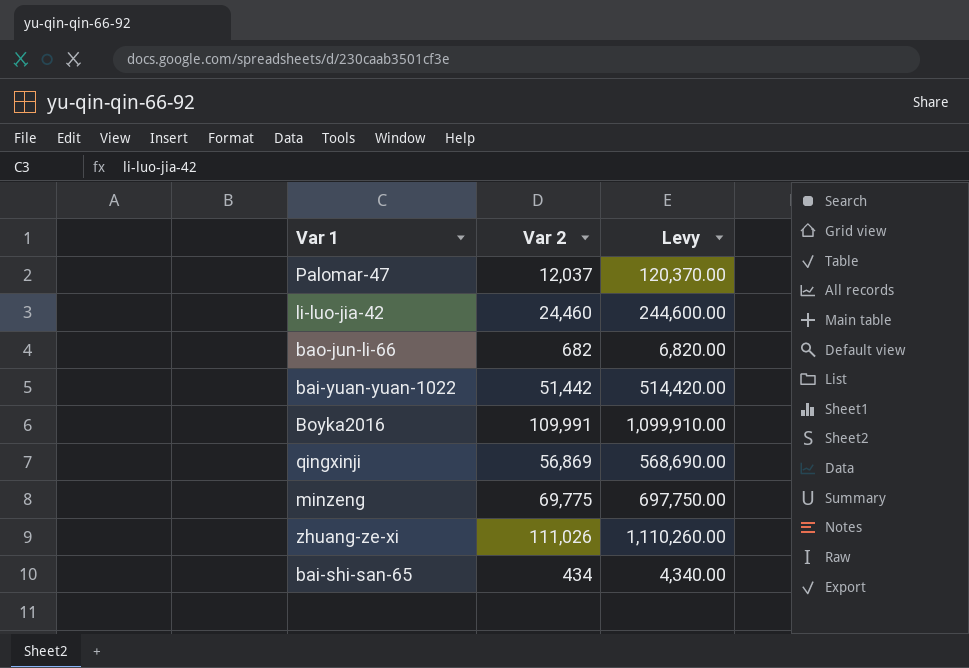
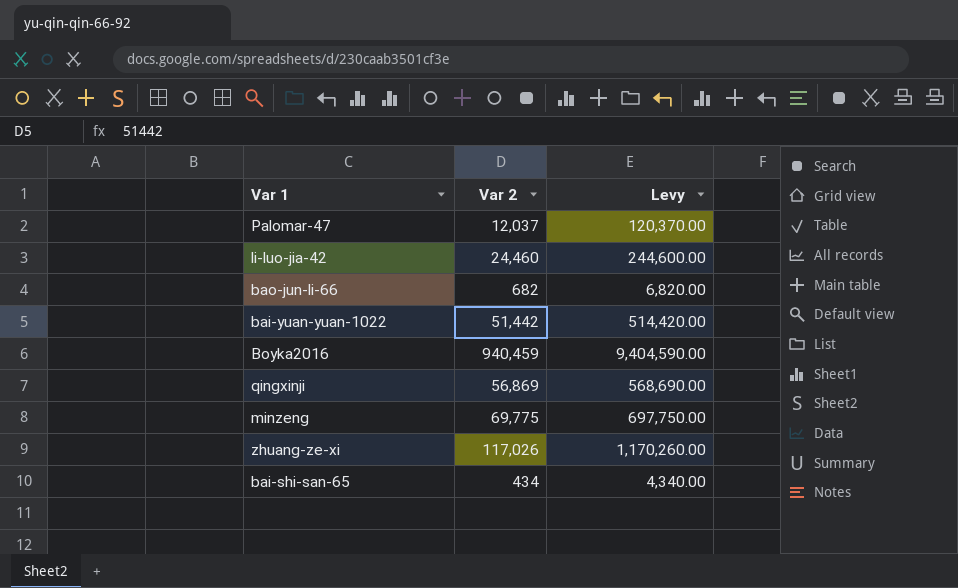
Boyka2016 | Var 2: 109,991 -> 940,459
Boyka2016 | Levy: 1,099,910.00 -> 9,404,590.00
zhuang-ze-xi | Var 2: 111,026 -> 117,026
zhuang-ze-xi | Levy: 1,110,260.00 -> 1,170,260.00

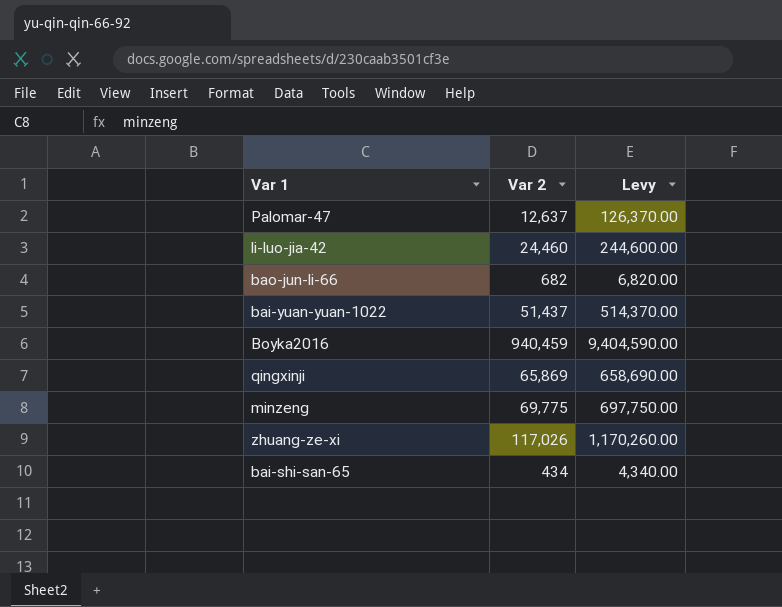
Palomar-47 | Var 2: 12,037 -> 12,637
Palomar-47 | Levy: 120,370.00 -> 126,370.00
bai-yuan-yuan-1022 | Var 2: 51,442 -> 51,437
bai-yuan-yuan-1022 | Levy: 514,420.00 -> 514,370.00
qingxinji | Var 2: 56,869 -> 65,869
qingxinji | Levy: 568,690.00 -> 658,690.00

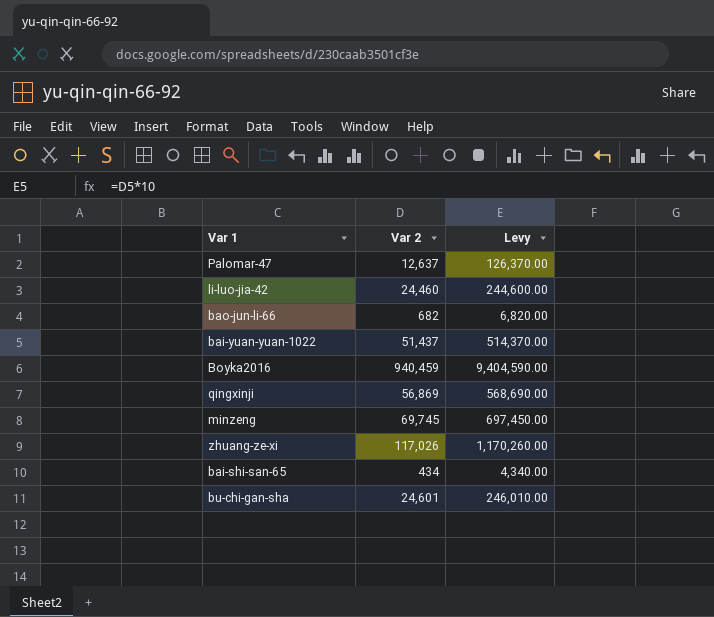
qingxinji | Var 2: 65,869 -> 56,869
qingxinji | Levy: 658,690.00 -> 568,690.00
minzeng | Var 2: 69,775 -> 69,745
minzeng | Levy: 697,750.00 -> 697,450.00
row bu-chi-gan-sha: none -> 24,601 | 246,010.00

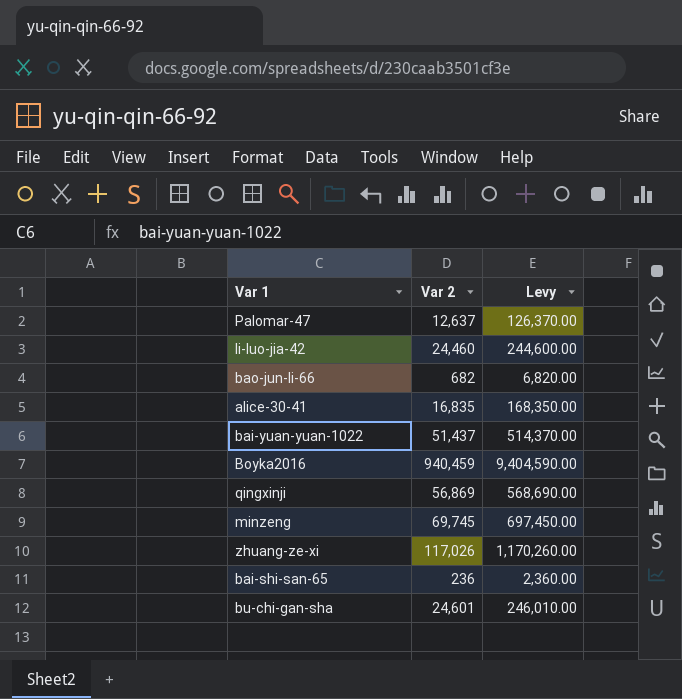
row alice-30-41: none -> 16,835 | 168,350.00
bai-shi-san-65 | Var 2: 434 -> 236
bai-shi-san-65 | Levy: 4,340.00 -> 2,360.00

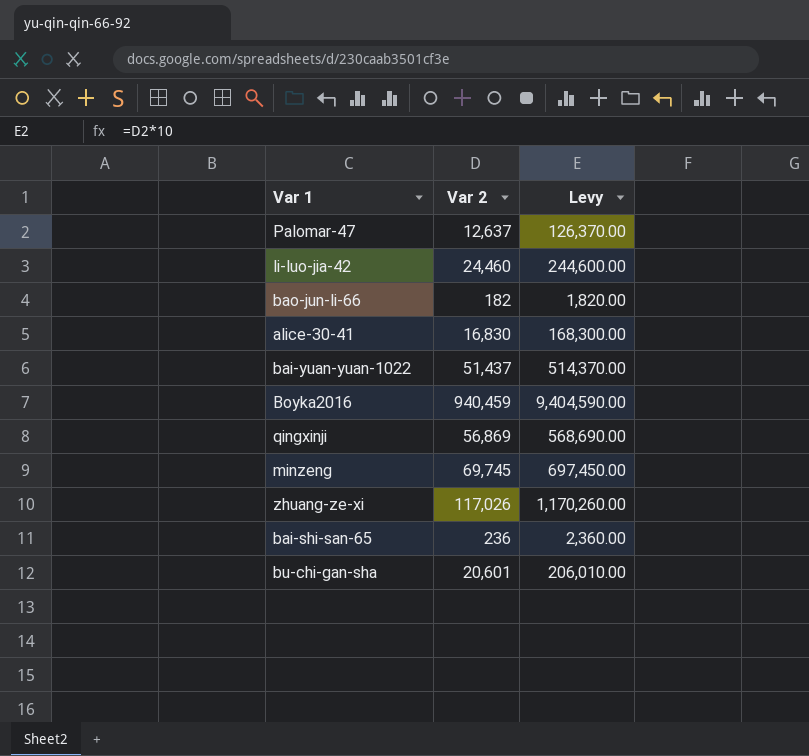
bao-jun-li-66 | Var 2: 682 -> 182
bao-jun-li-66 | Levy: 6,820.00 -> 1,820.00
alice-30-41 | Var 2: 16,835 -> 16,830
alice-30-41 | Levy: 168,350.00 -> 168,300.00
bu-chi-gan-sha | Var 2: 24,601 -> 20,601
bu-chi-gan-sha | Levy: 246,010.00 -> 206,010.00

